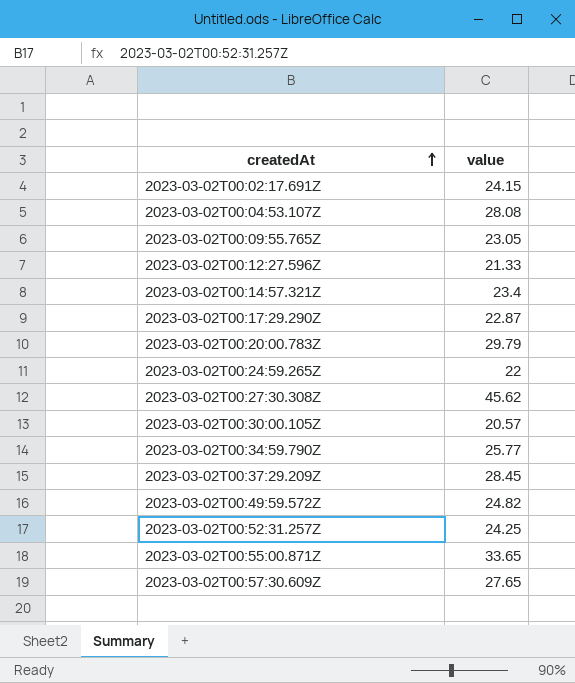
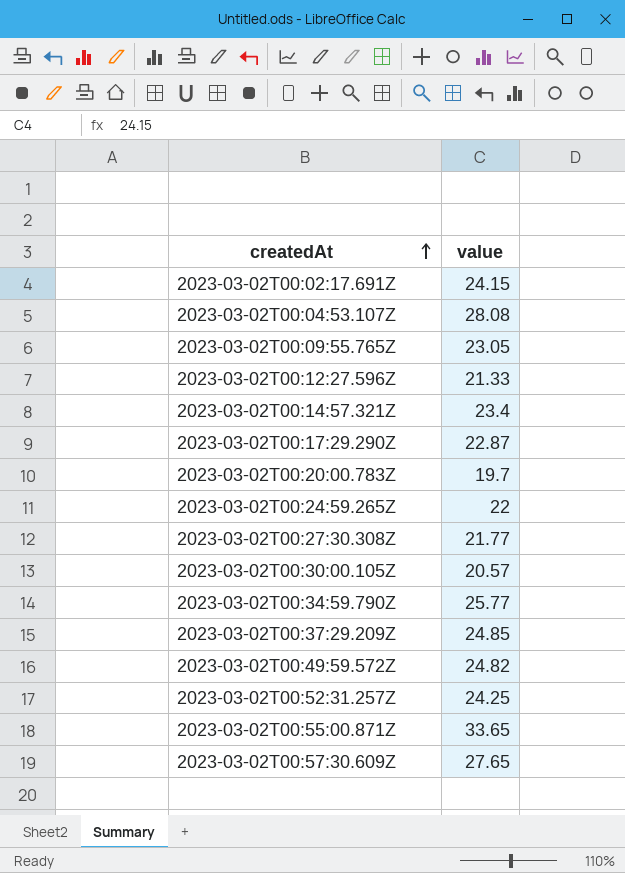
2023-03-02T00:20:00.783Z | value: 29.79 -> 19.7
2023-03-02T00:27:30.308Z | value: 45.62 -> 21.77
2023-03-02T00:37:29.209Z | value: 28.45 -> 24.85

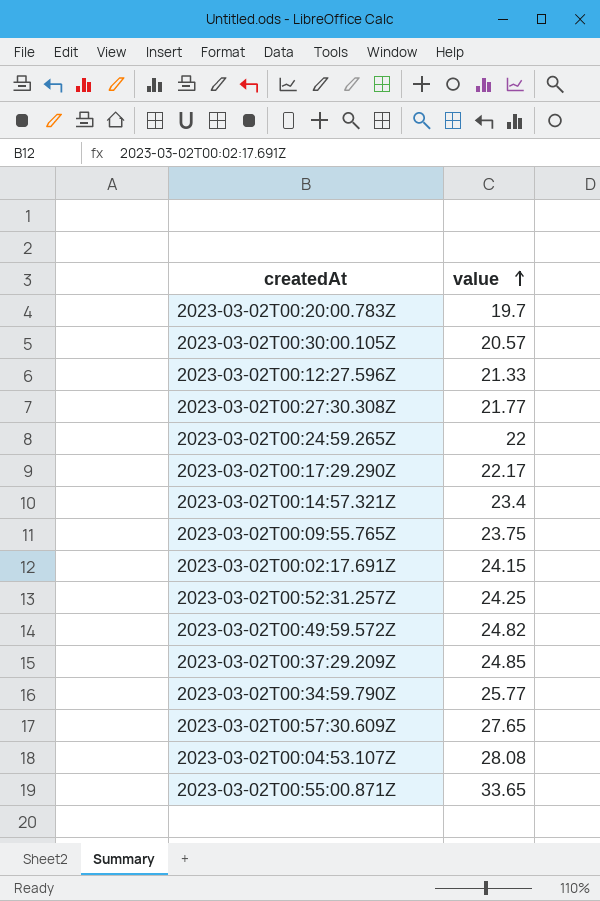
row order: createdAt ascending -> value ascending
2023-03-02T00:17:29.290Z | value: 22.87 -> 22.17
2023-03-02T00:09:55.765Z | value: 23.05 -> 23.75

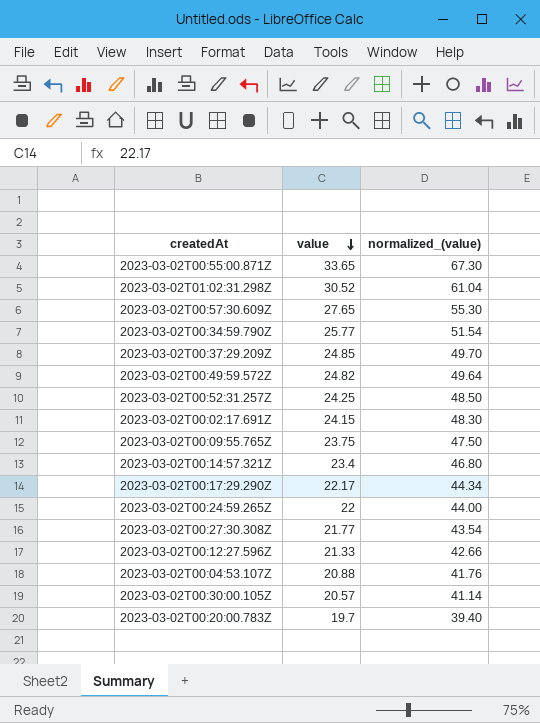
row order: value ascending -> value descending
column normalized_(value) | formula: none -> [value] * 2
row 2023-03-02T01:02:31.298Z: none -> 30.52 | 61.04
2023-03-02T00:04:53.107Z | value: 28.08 -> 20.88

